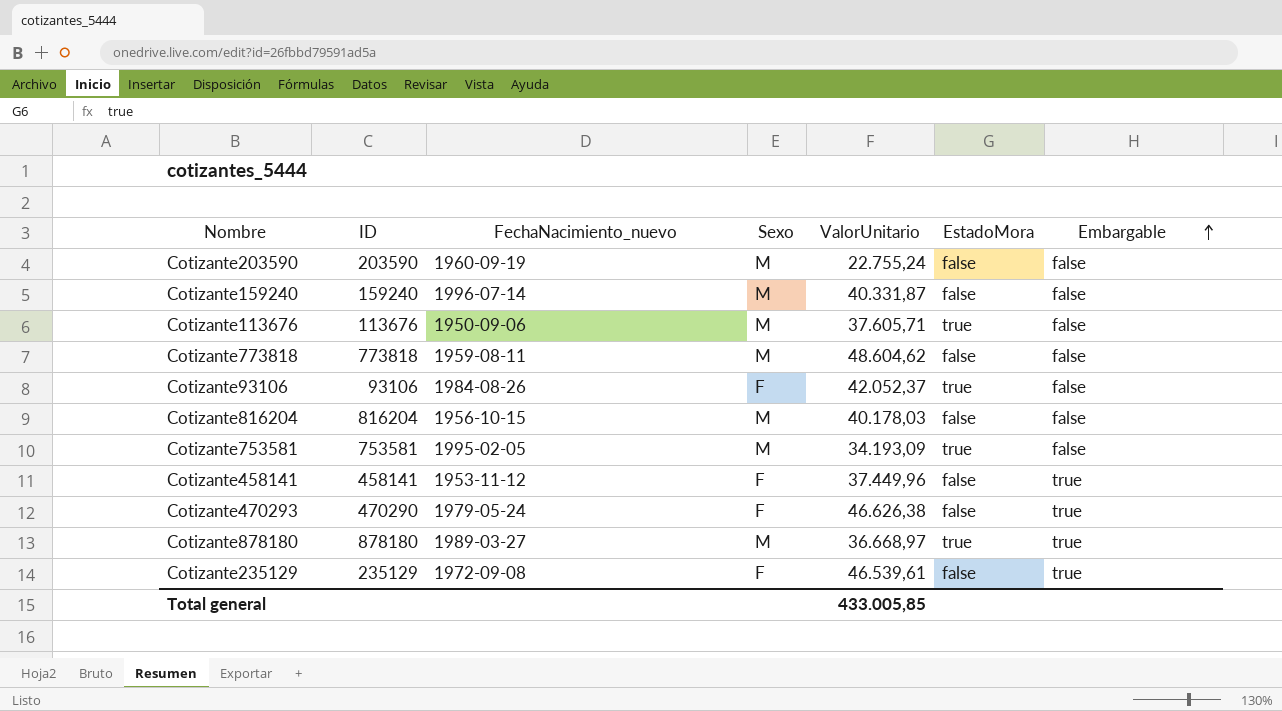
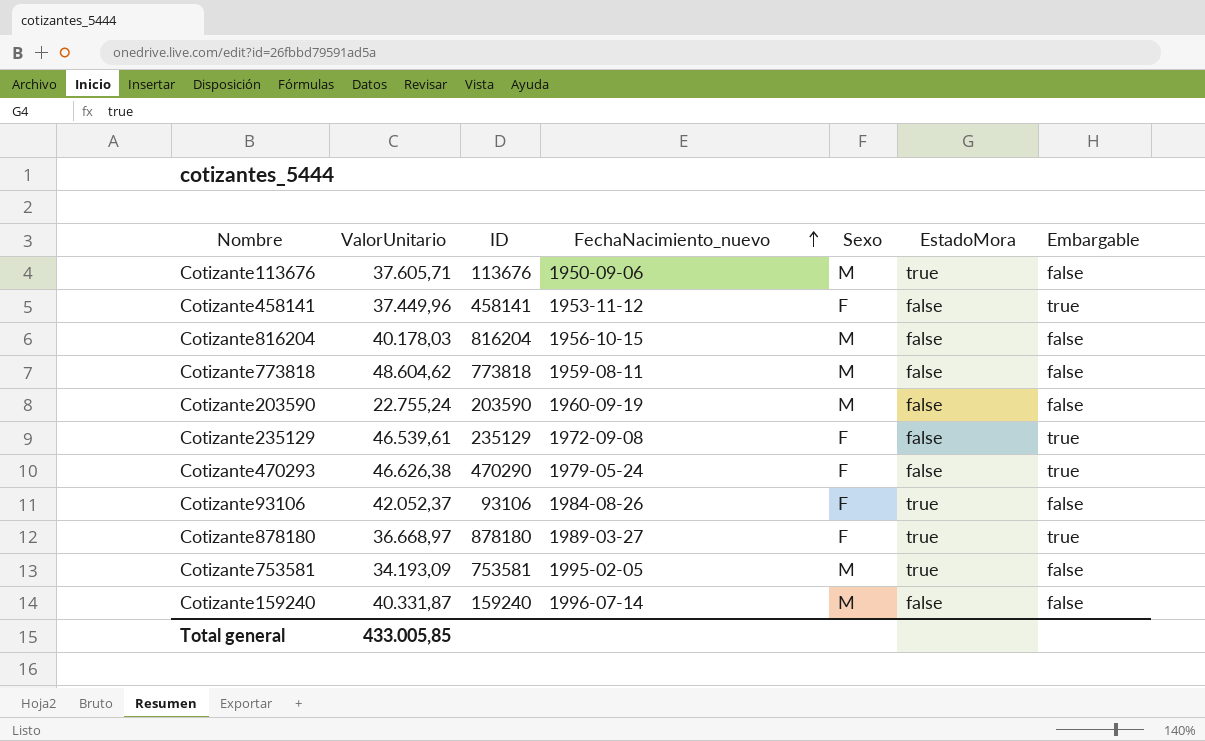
row order: Embargable ascending -> FechaNacimiento_nuevo ascending
column ValorUnitario | position: 5 -> 2
Cotizante878180 | Sexo: M -> F

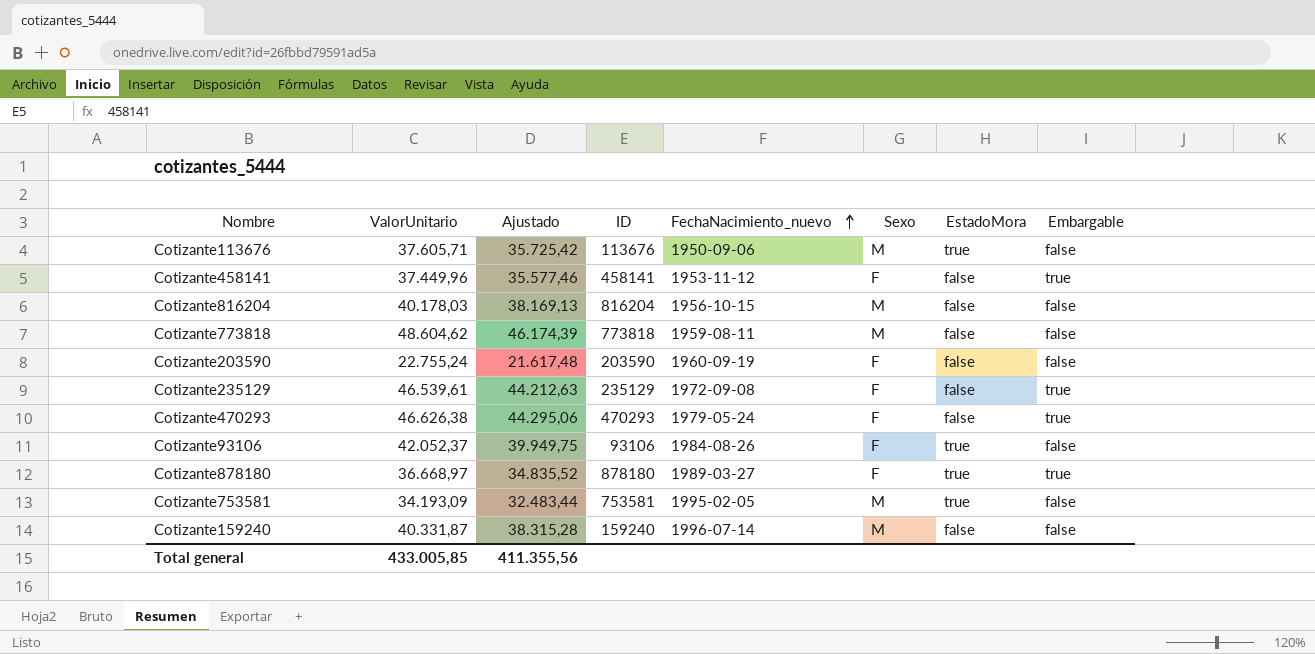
column Ajustado | formula: none -> [ValorUnitario] * 0,95
Cotizante203590 | Sexo: M -> F
Cotizante470293 | ID: 470290 -> 470293

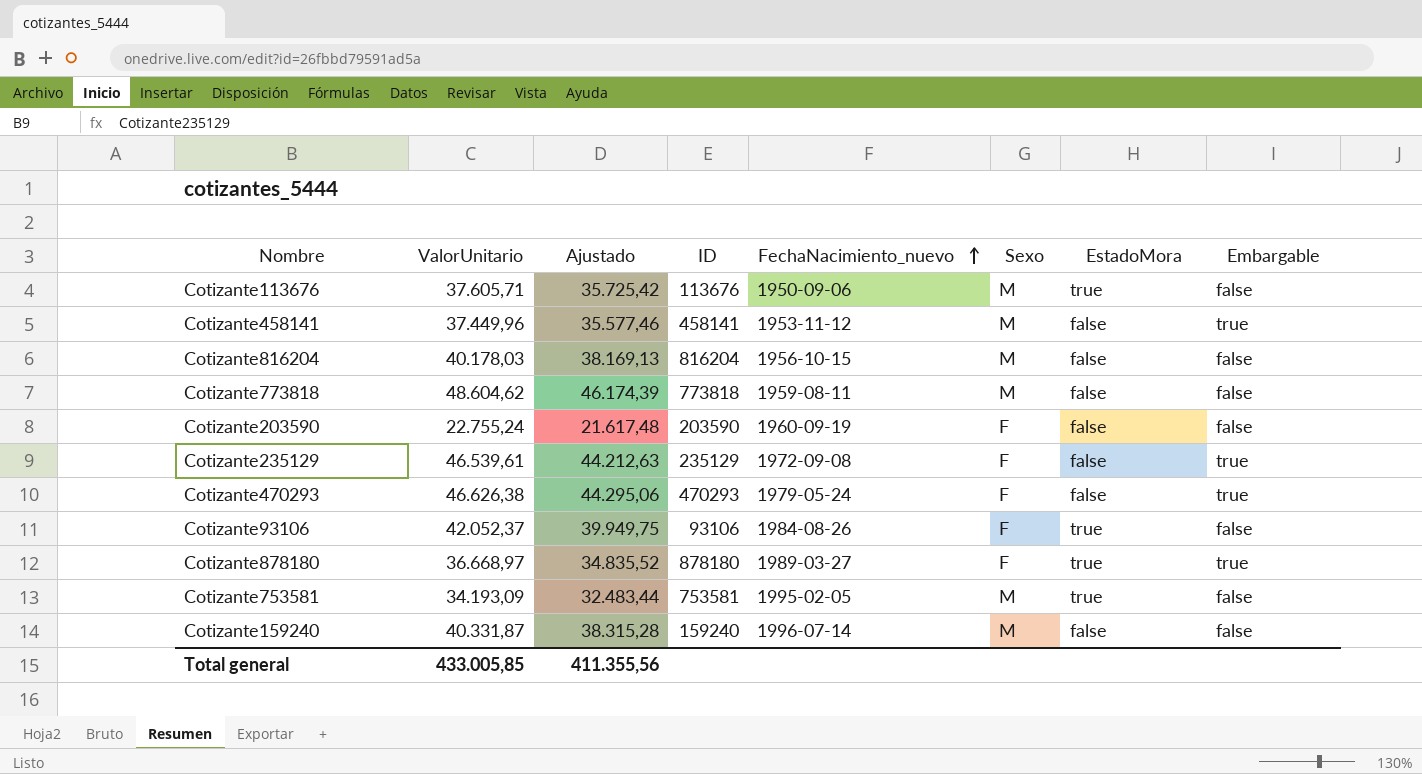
Cotizante458141 | Sexo: F -> M

